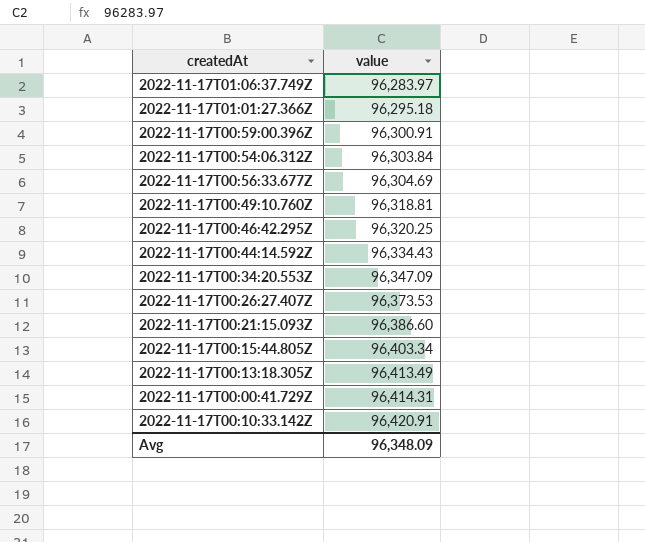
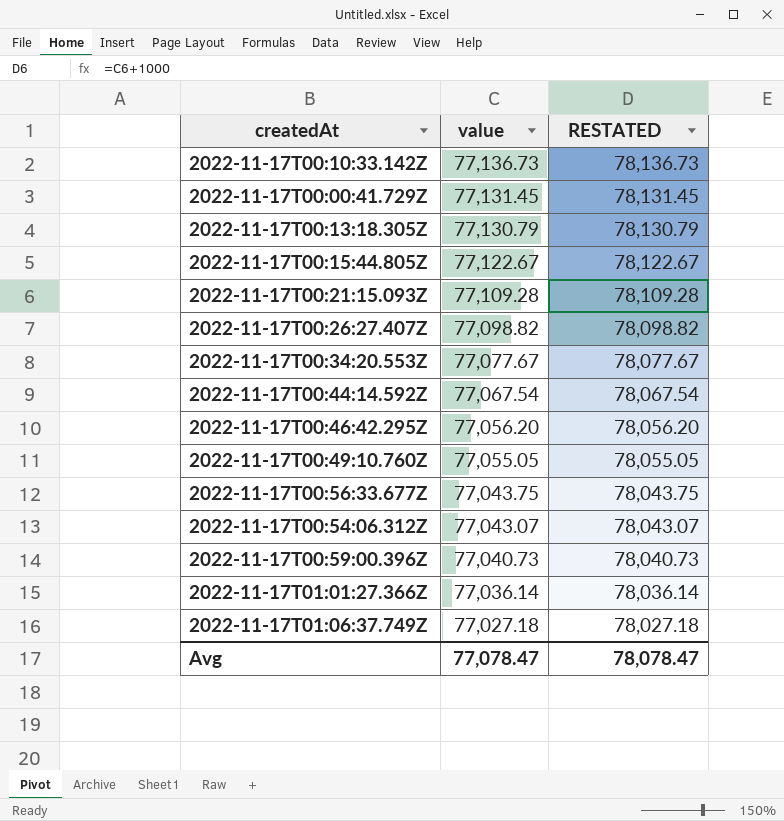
row order: value ascending -> value descending
column RESTATED | formula: none -> [value] + 1000
2022-11-17T00:10:33.142Z | value: 96,420.91 -> 77,136.73
2022-11-17T00:00:41.729Z | value: 96,414.31 -> 77,131.45
2022-11-17T00:13:18.305Z | value: 96,413.49 -> 77,130.79
2022-11-17T00:15:44.805Z | value: 96,403.34 -> 77,122.67
2022-11-17T00:21:15.093Z | value: 96,386.60 -> 77,109.28
2022-11-17T00:26:27.407Z | value: 96,373.53 -> 77,098.82
2022-11-17T00:34:20.553Z | value: 96,347.09 -> 77,077.67
2022-11-17T00:44:14.592Z | value: 96,334.43 -> 77,067.54
2022-11-17T00:46:42.295Z | value: 96,320.25 -> 77,056.20
2022-11-17T00:49:10.760Z | value: 96,318.81 -> 77,055.05
2022-11-17T00:56:33.677Z | value: 96,304.69 -> 77,043.75
2022-11-17T00:54:06.312Z | value: 96,303.84 -> 77,043.07
2022-11-17T00:59:00.396Z | value: 96,300.91 -> 77,040.73
2022-11-17T01:01:27.366Z | value: 96,295.18 -> 77,036.14
2022-11-17T01:06:37.749Z | value: 96,283.97 -> 77,027.18
Avg | value: 96,348.09 -> 77,078.47

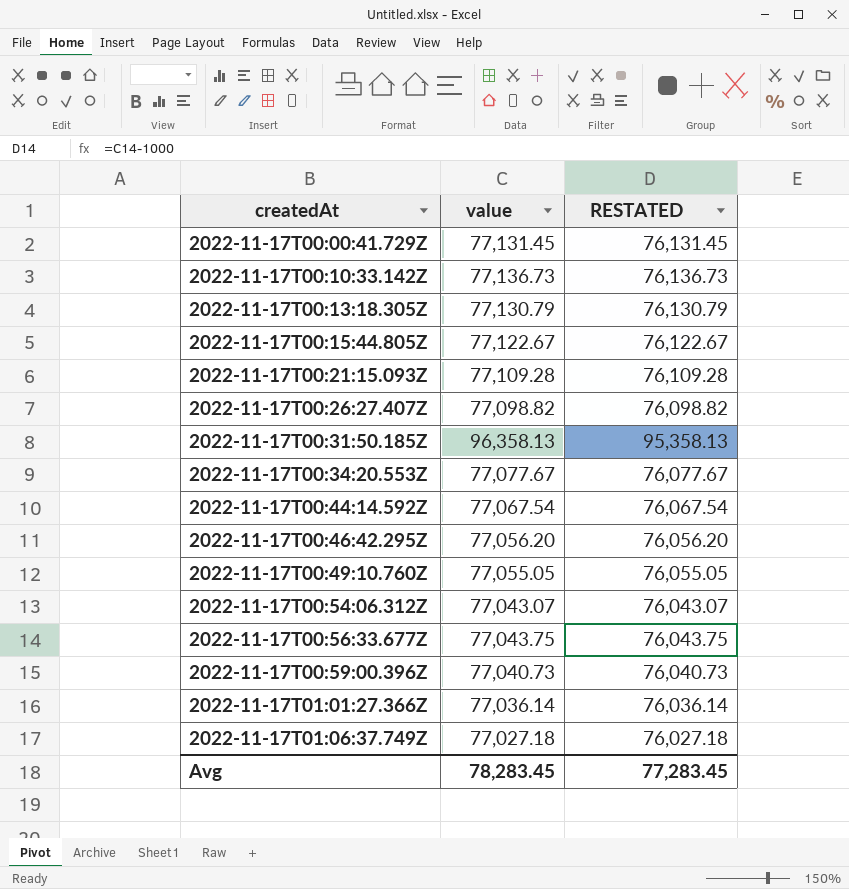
row order: value descending -> createdAt ascending
column RESTATED | formula: [value] + 1000 -> [value] - 1000
row 2022-11-17T00:31:50.185Z: none -> 96,358.13 | 95,358.13
Avg | value: 77,078.47 -> 78,283.45
Avg | RESTATED: 78,078.47 -> 77,283.45

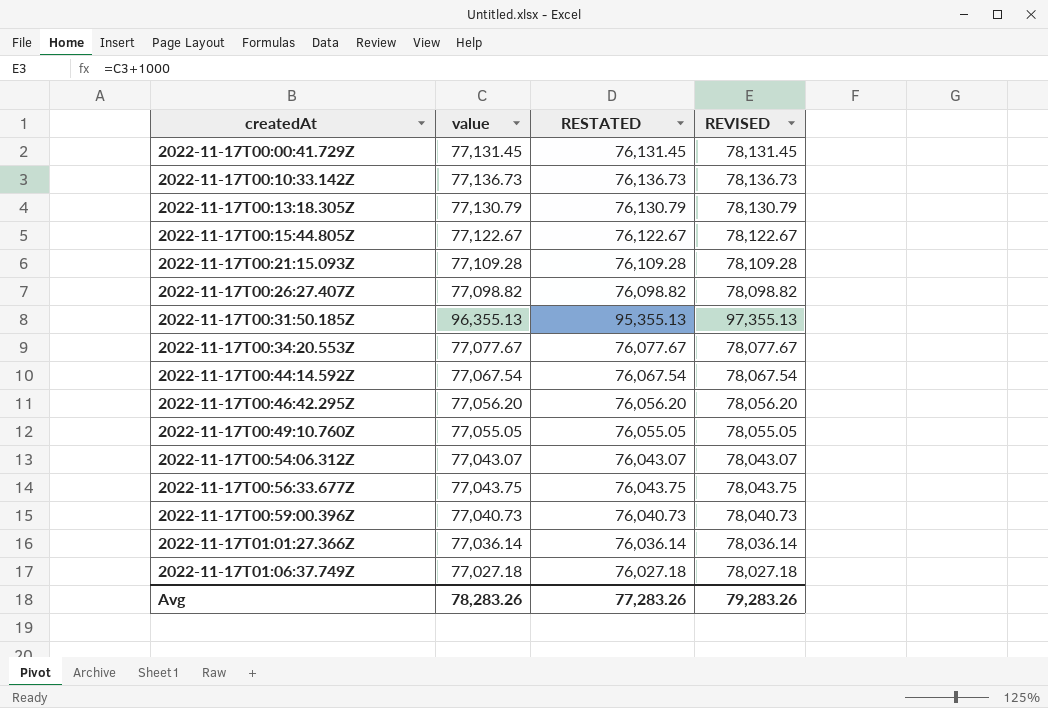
column REVISED | formula: none -> [value] + 1000
2022-11-17T00:31:50.185Z | value: 96,358.13 -> 96,355.13
2022-11-17T00:31:50.185Z | RESTATED: 95,358.13 -> 95,355.13
Avg | value: 78,283.45 -> 78,283.26
Avg | RESTATED: 77,283.45 -> 77,283.26

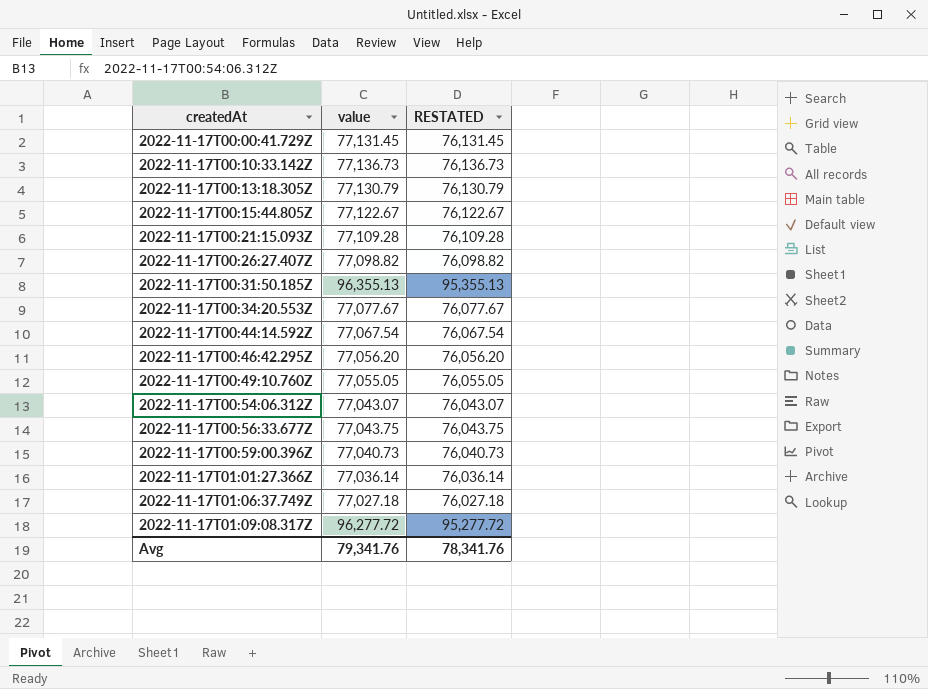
column REVISED | formula: [value] + 1000 -> none
row 2022-11-17T01:09:08.317Z: none -> 96,277.72 | 95,277.72
Avg | value: 78,283.26 -> 79,341.76
Avg | RESTATED: 77,283.26 -> 78,341.76

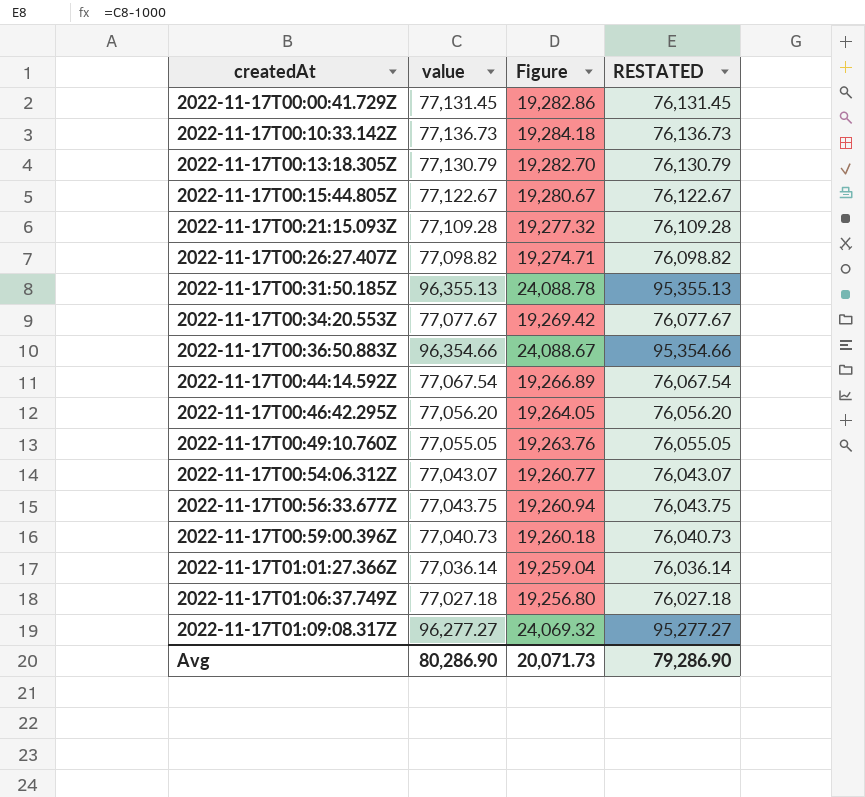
column Figure | formula: none -> [value] * 0.25
row 2022-11-17T00:36:50.883Z: none -> 96,354.66 | 24,088.67 | 95,354.66
2022-11-17T01:09:08.317Z | value: 96,277.72 -> 96,277.27
2022-11-17T01:09:08.317Z | RESTATED: 95,277.72 -> 95,277.27
Avg | value: 79,341.76 -> 80,286.90
Avg | RESTATED: 78,341.76 -> 79,286.90

